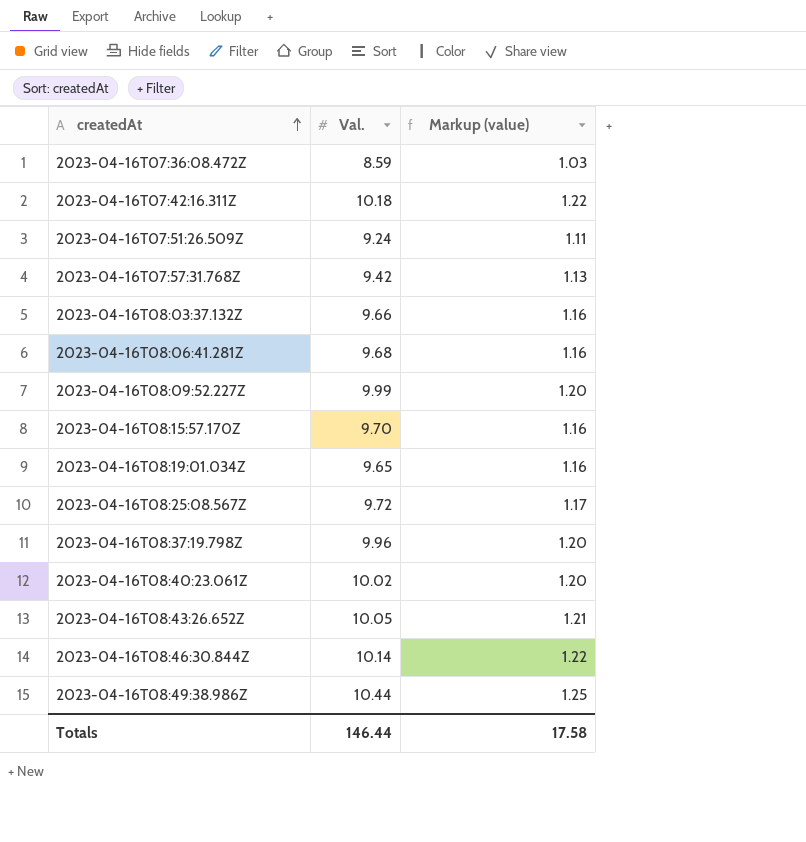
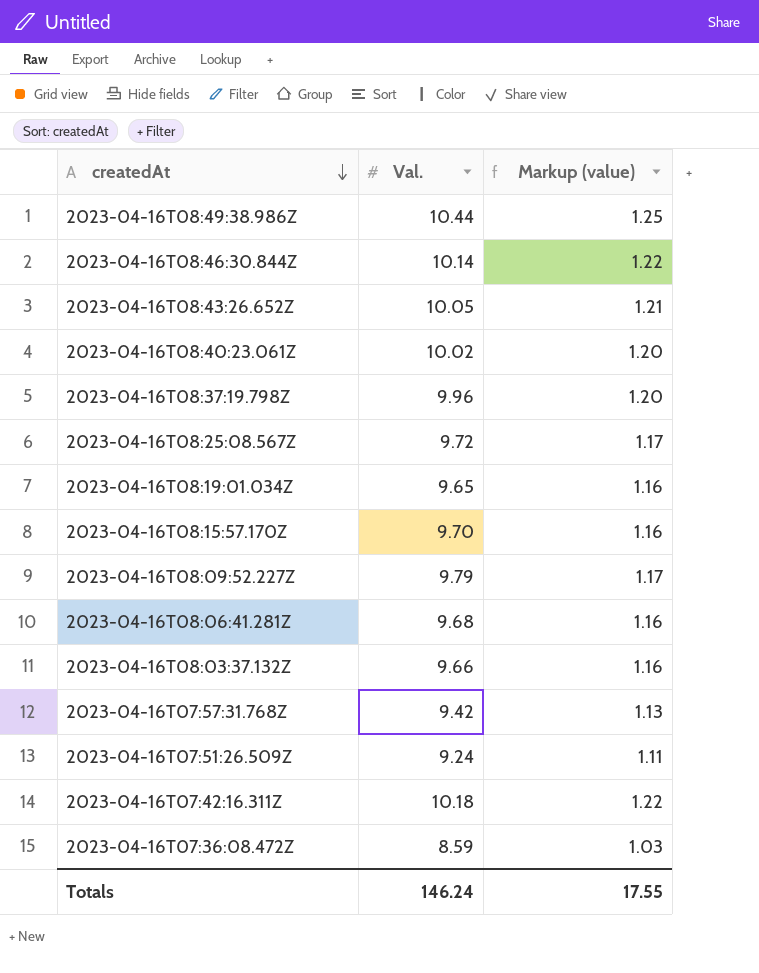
row order: createdAt ascending -> createdAt descending
2023-04-16T08:09:52.227Z | Val.: 9.99 -> 9.79
2023-04-16T08:09:52.227Z | Markup (value): 1.20 -> 1.17
Totals | Val.: 146.44 -> 146.24
Totals | Markup (value): 17.58 -> 17.55

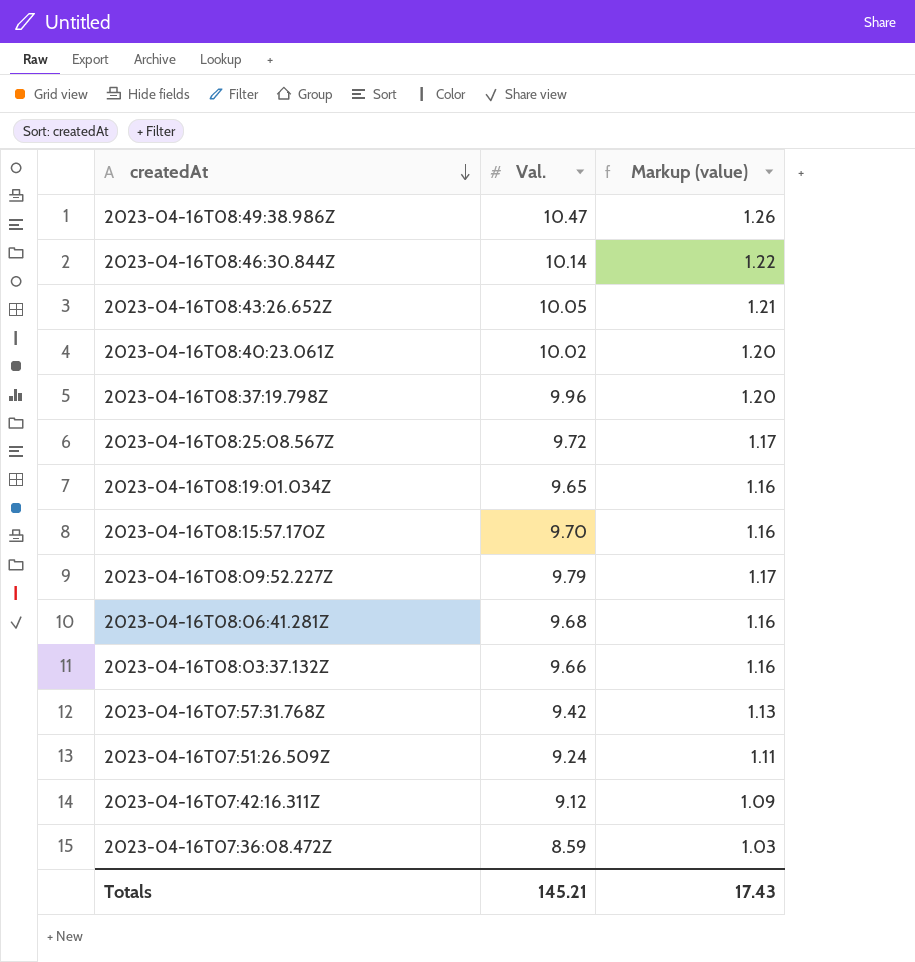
2023-04-16T08:49:38.986Z | Val.: 10.44 -> 10.47
2023-04-16T08:49:38.986Z | Markup (value): 1.25 -> 1.26
2023-04-16T07:42:16.311Z | Val.: 10.18 -> 9.12
2023-04-16T07:42:16.311Z | Markup (value): 1.22 -> 1.09
Totals | Val.: 146.24 -> 145.21
Totals | Markup (value): 17.55 -> 17.43

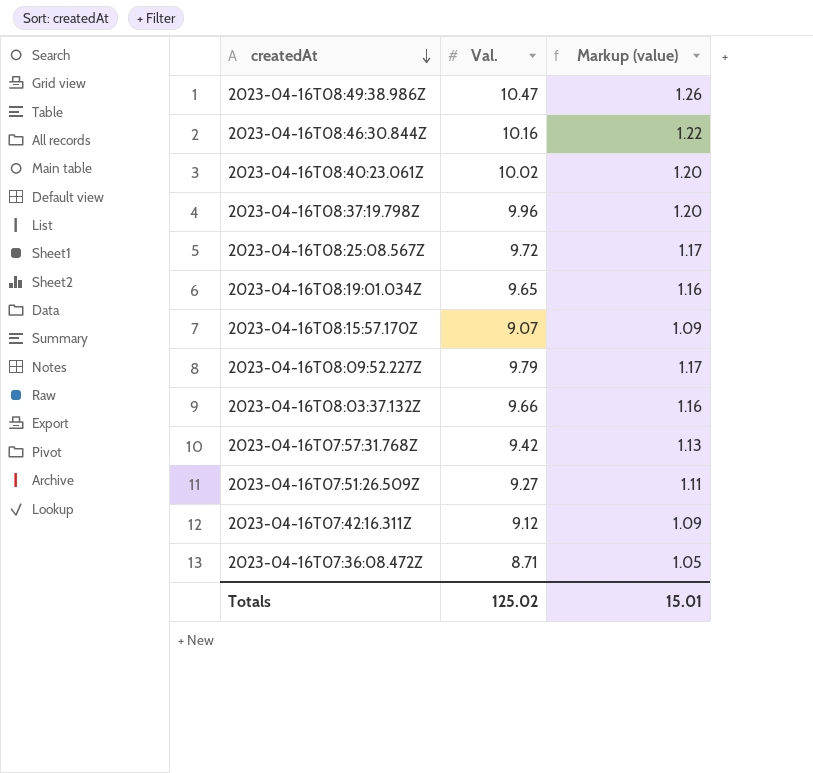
row 2023-04-16T08:43:26.652Z: 10.05 | 1.21 -> none
row 2023-04-16T08:06:41.281Z: 9.68 | 1.16 -> none
2023-04-16T08:46:30.844Z | Val.: 10.14 -> 10.16
2023-04-16T08:15:57.170Z | Val.: 9.70 -> 9.07
2023-04-16T08:15:57.170Z | Markup (value): 1.16 -> 1.09
2023-04-16T07:51:26.509Z | Val.: 9.24 -> 9.27
2023-04-16T07:36:08.472Z | Val.: 8.59 -> 8.71
2023-04-16T07:36:08.472Z | Markup (value): 1.03 -> 1.05
Totals | Val.: 145.21 -> 125.02
Totals | Markup (value): 17.43 -> 15.01

